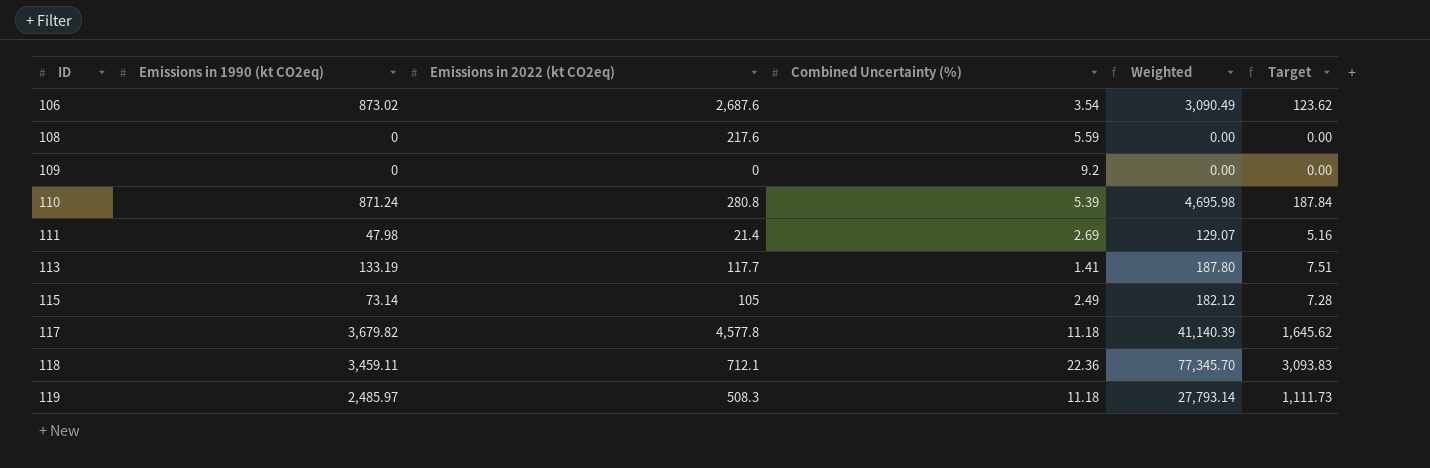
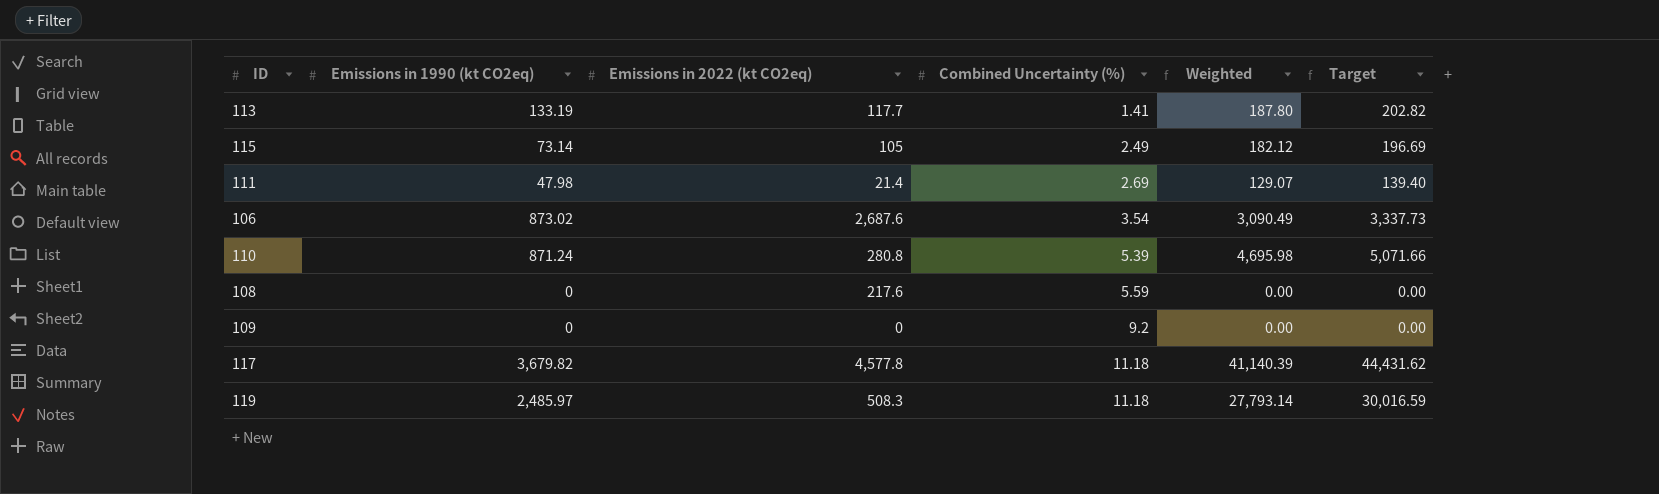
row order: ID ascending -> Combined Uncertainty (%) ascending
column Target | formula: [Weighted] * 0.04 -> [Weighted] * 1.08
row 118: 3,459.11 | 712.1 | 22.36 | 77,345.70 | 3,093.83 -> none

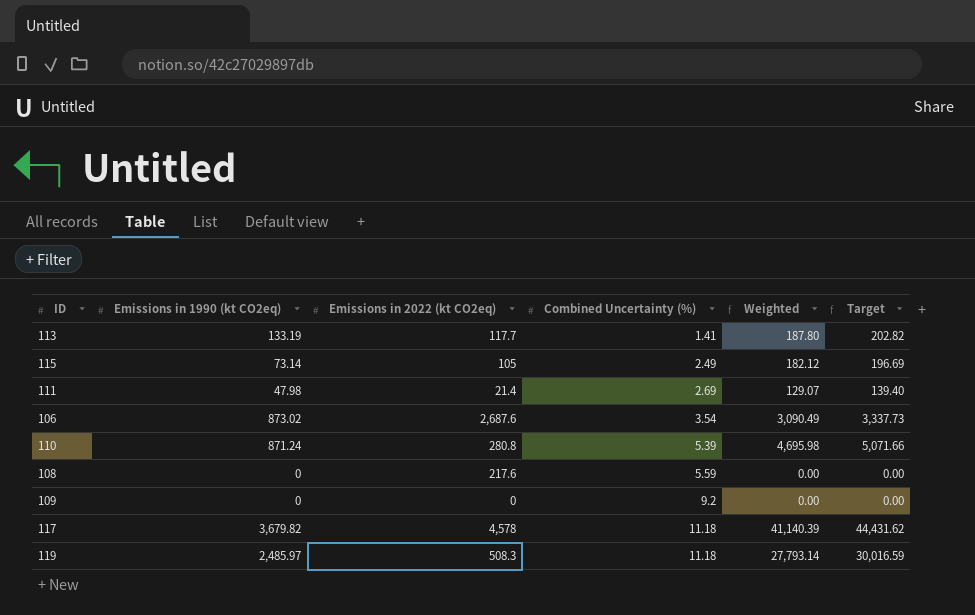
117 | Emissions in 2022 (kt CO2eq): 4,577.8 -> 4,578

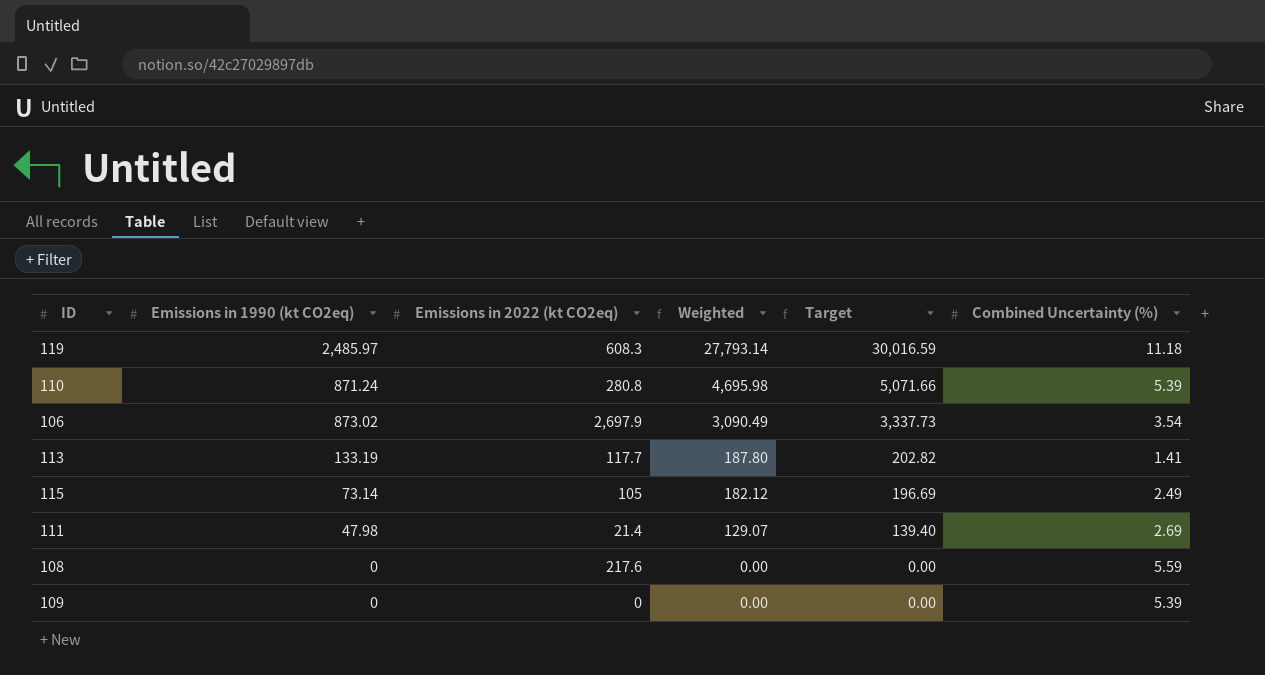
row order: Combined Uncertainty (%) ascending -> Weighted descending
column Combined Uncertainty (%) | position: 4 -> 6
row 117: 3,679.82 | 4,578 | 11.18 | 41,140.39 | 44,431.62 -> none
119 | Emissions in 2022 (kt CO2eq): 508.3 -> 608.3
106 | Emissions in 2022 (kt CO2eq): 2,687.6 -> 2,697.9
109 | Combined Uncertainty (%): 9.2 -> 5.39

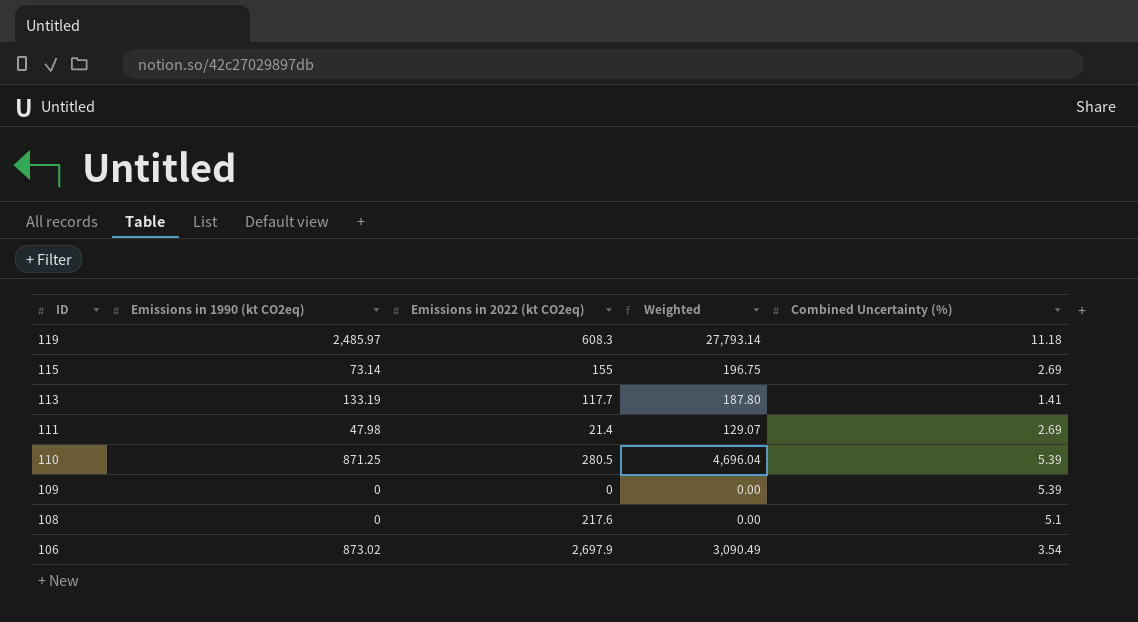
row order: Weighted descending -> ID descending
column Target | formula: [Weighted] * 1.08 -> none
115 | Emissions in 2022 (kt CO2eq): 105 -> 155
115 | Weighted: 182.12 -> 196.75
115 | Combined Uncertainty (%): 2.49 -> 2.69
110 | Emissions in 1990 (kt CO2eq): 871.24 -> 871.25
110 | Emissions in 2022 (kt CO2eq): 280.8 -> 280.5
110 | Weighted: 4,695.98 -> 4,696.04
108 | Combined Uncertainty (%): 5.59 -> 5.1

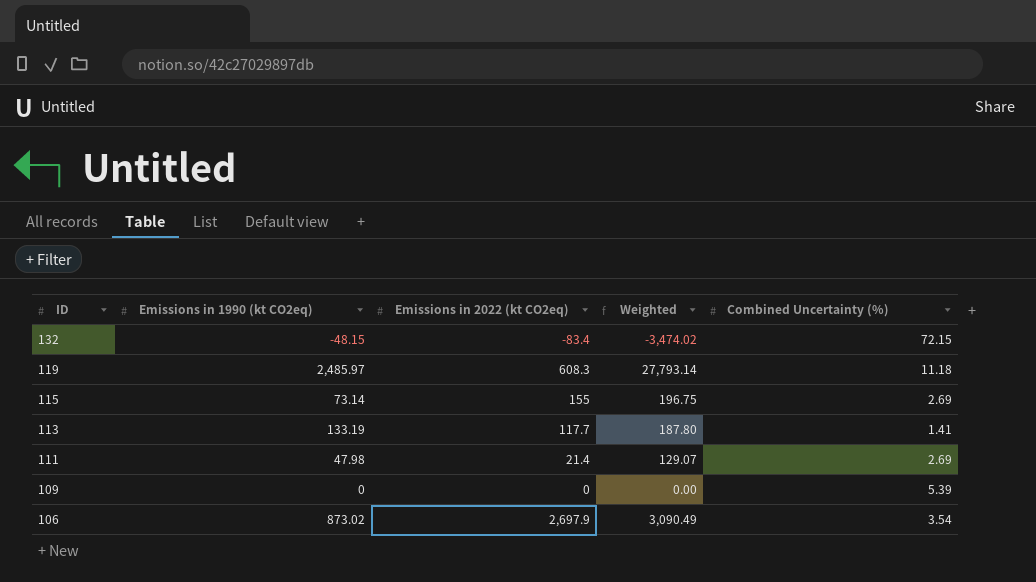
row 110: 871.25 | 280.5 | 4,696.04 | 5.39 -> none
row 108: 0 | 217.6 | 0.00 | 5.1 -> none
row 132: none -> -48.15 | -83.4 | -3,474.02 | 72.15

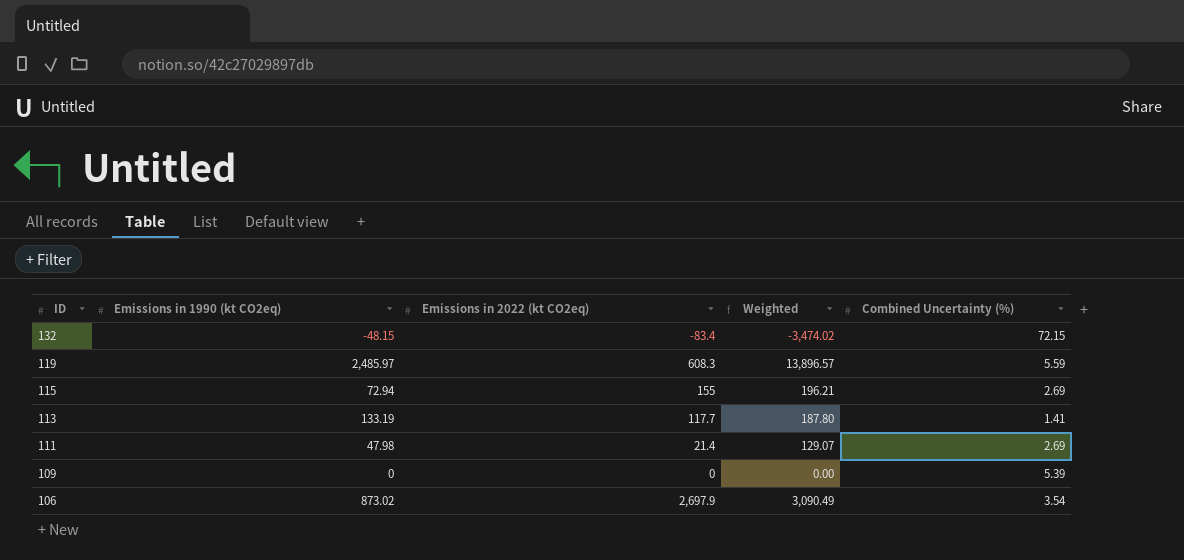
119 | Weighted: 27,793.14 -> 13,896.57
119 | Combined Uncertainty (%): 11.18 -> 5.59
115 | Emissions in 1990 (kt CO2eq): 73.14 -> 72.94
115 | Weighted: 196.75 -> 196.21

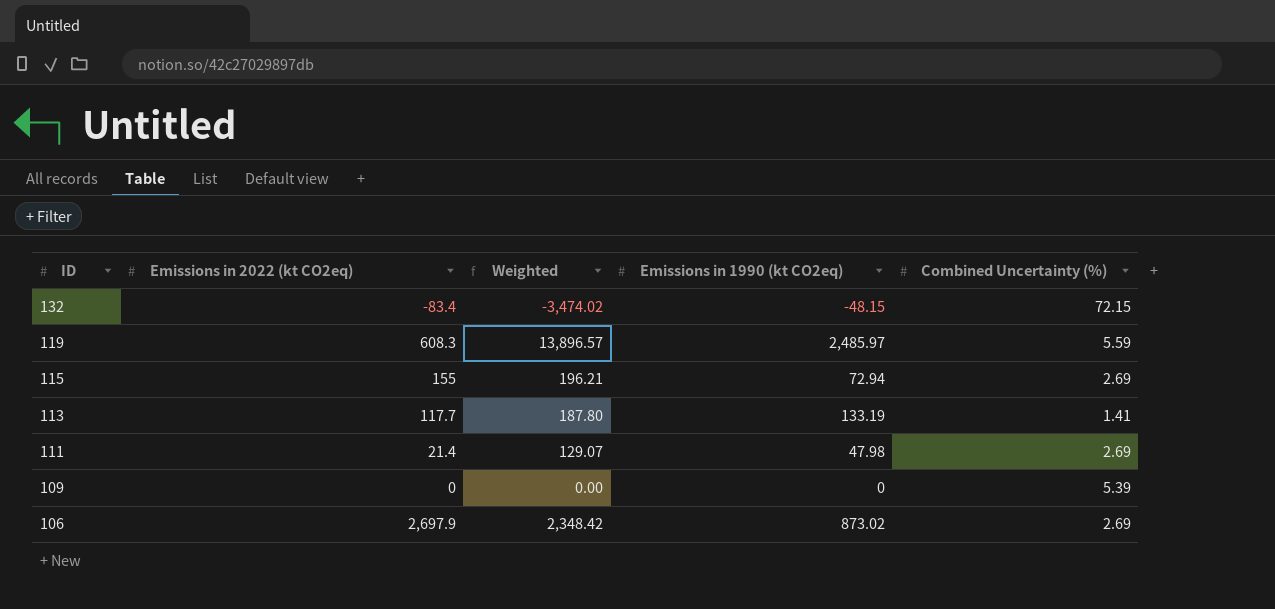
column Emissions in 1990 (kt CO2eq) | position: 2 -> 4
106 | Weighted: 3,090.49 -> 2,348.42
106 | Combined Uncertainty (%): 3.54 -> 2.69

